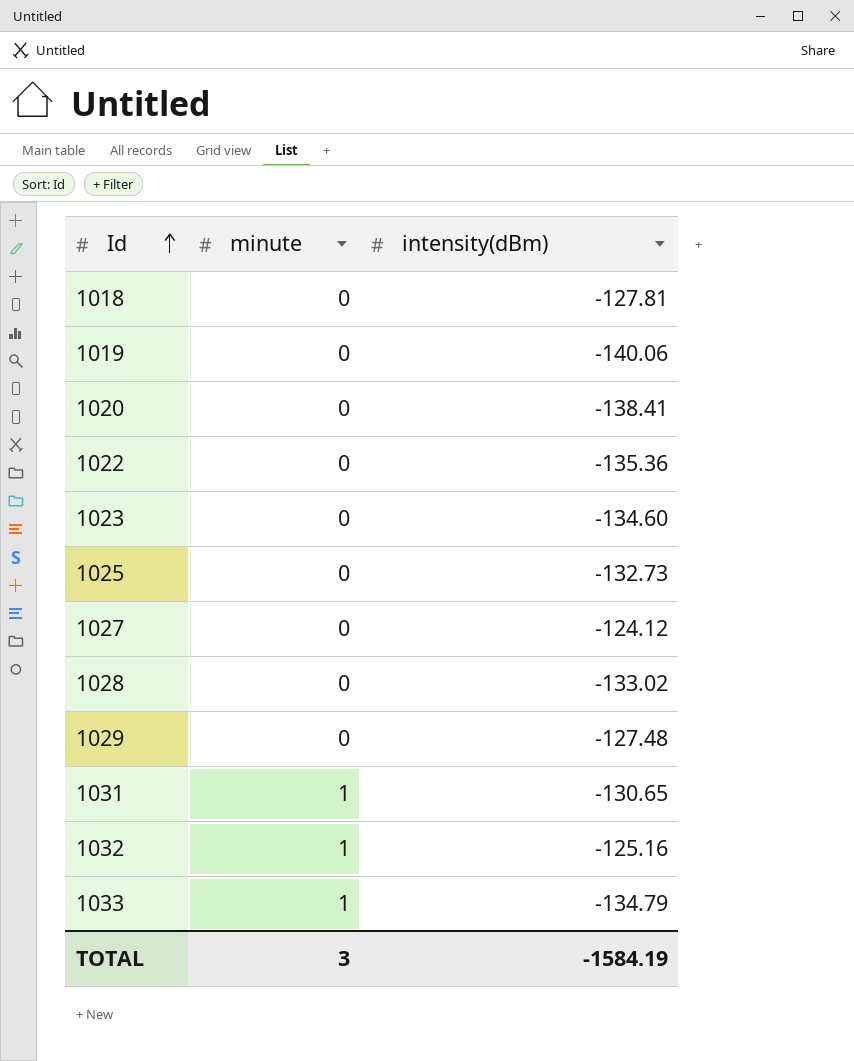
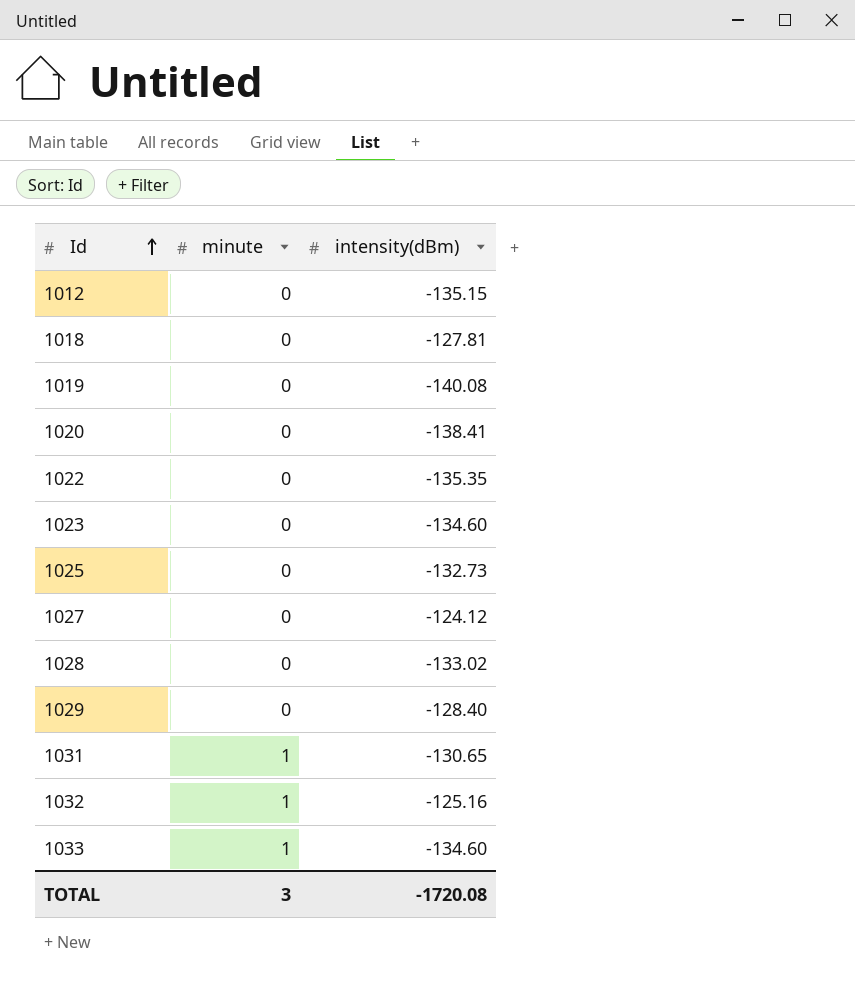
row 1012: none -> 0 | -135.15
1019 | intensity(dBm): -140.06 -> -140.08
1022 | intensity(dBm): -135.36 -> -135.35
1029 | intensity(dBm): -127.48 -> -128.40
1033 | intensity(dBm): -134.79 -> -134.60
TOTAL | intensity(dBm): -1584.19 -> -1720.08

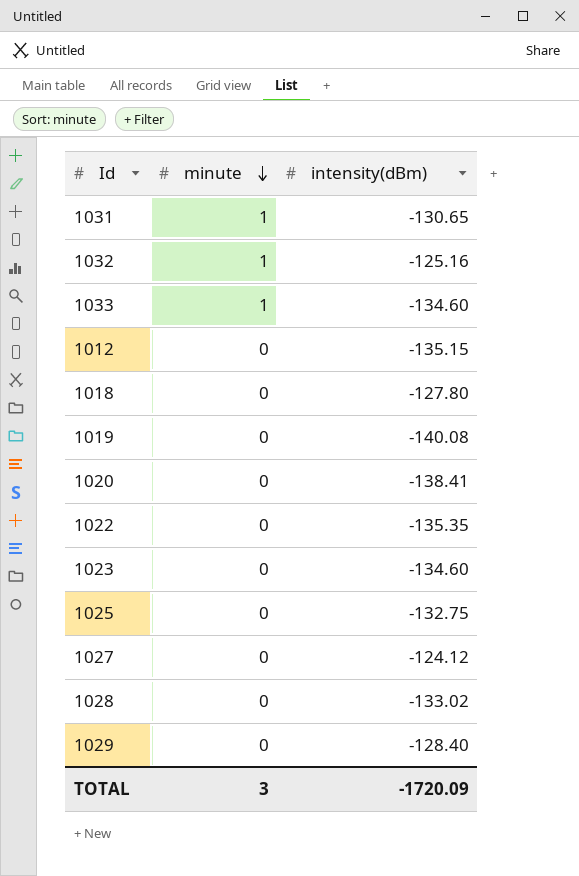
row order: Id ascending -> minute descending
1018 | intensity(dBm): -127.81 -> -127.80
1025 | intensity(dBm): -132.73 -> -132.75
TOTAL | intensity(dBm): -1720.08 -> -1720.09

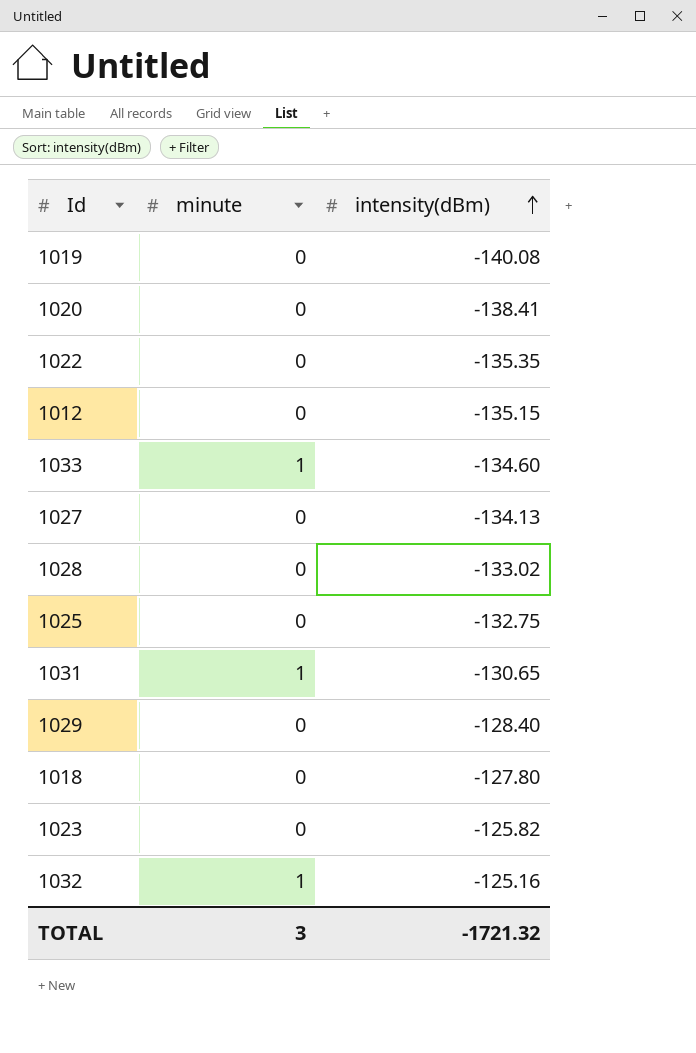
row order: minute descending -> intensity(dBm) ascending
1027 | intensity(dBm): -124.12 -> -134.13
1023 | intensity(dBm): -134.60 -> -125.82
TOTAL | intensity(dBm): -1720.09 -> -1721.32

